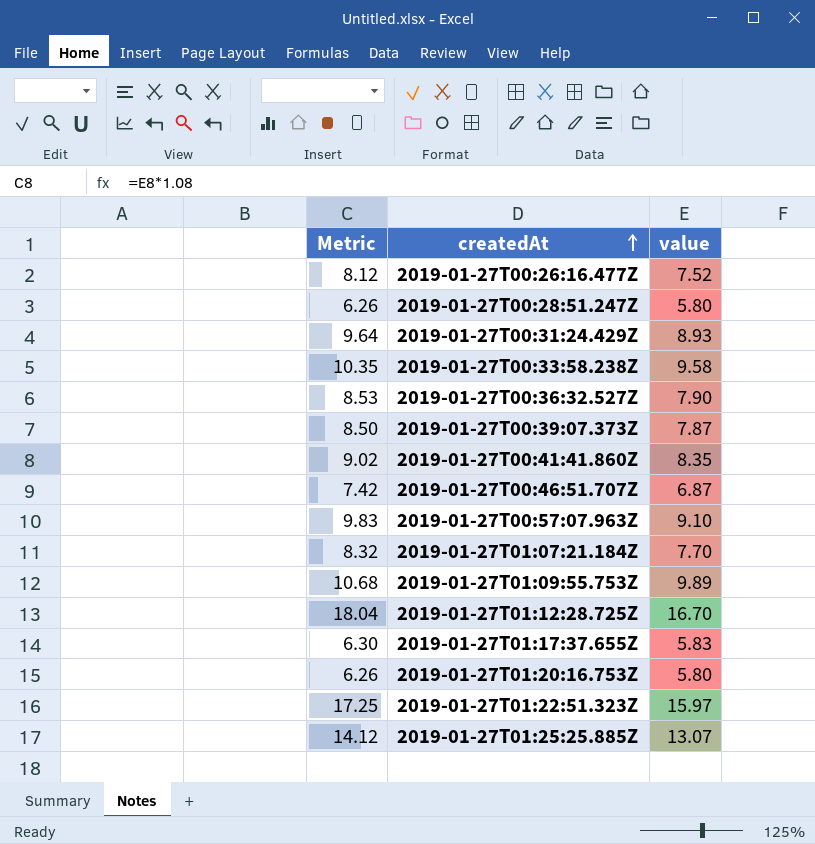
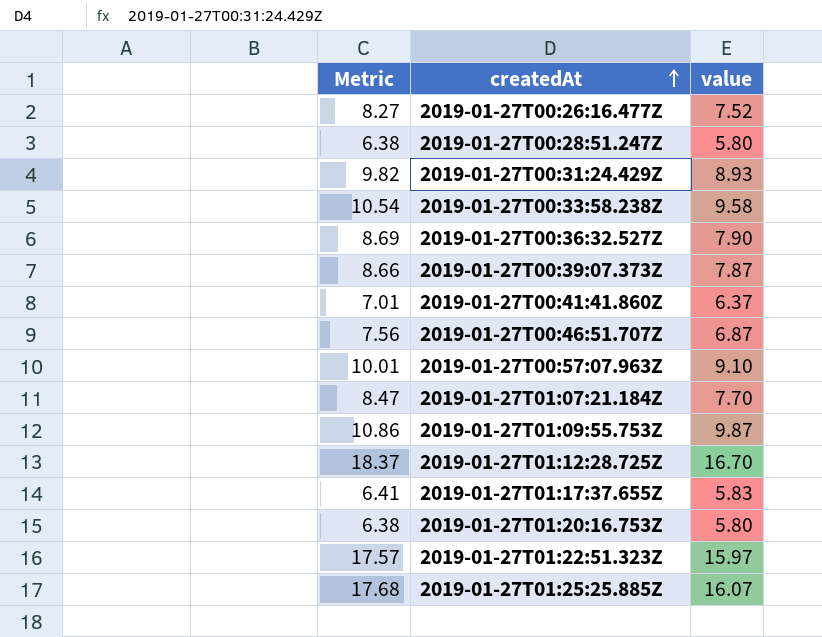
column Metric | formula: [value] * 1.08 -> [value] * 1.1
2019-01-27T00:41:41.860Z | value: 8.35 -> 6.37
2019-01-27T01:09:55.753Z | value: 9.89 -> 9.87
2019-01-27T01:25:25.885Z | value: 13.07 -> 16.07

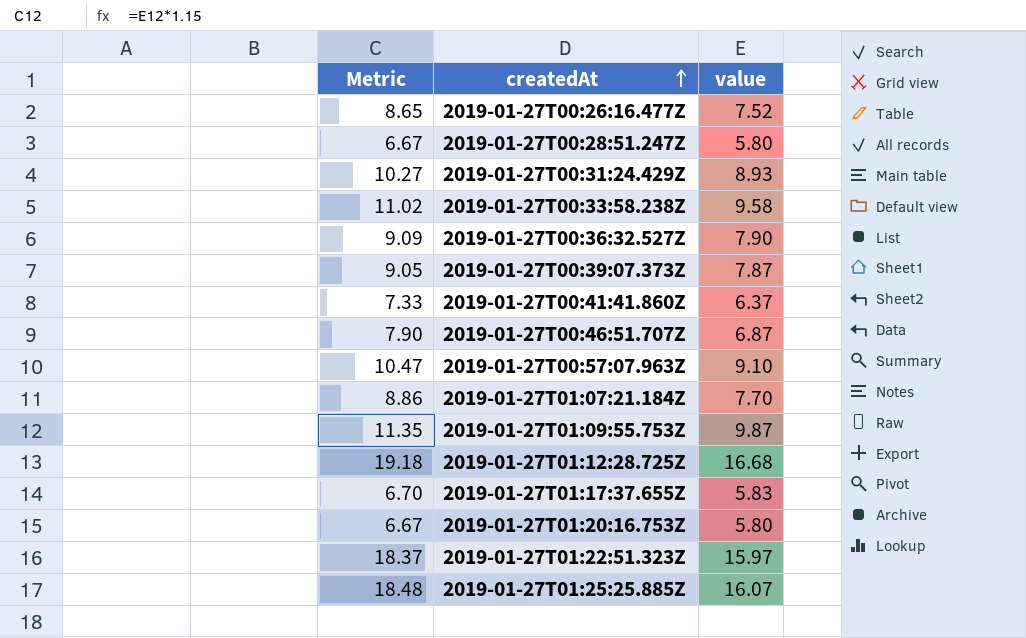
column Metric | formula: [value] * 1.1 -> [value] * 1.15
2019-01-27T01:12:28.725Z | value: 16.70 -> 16.68

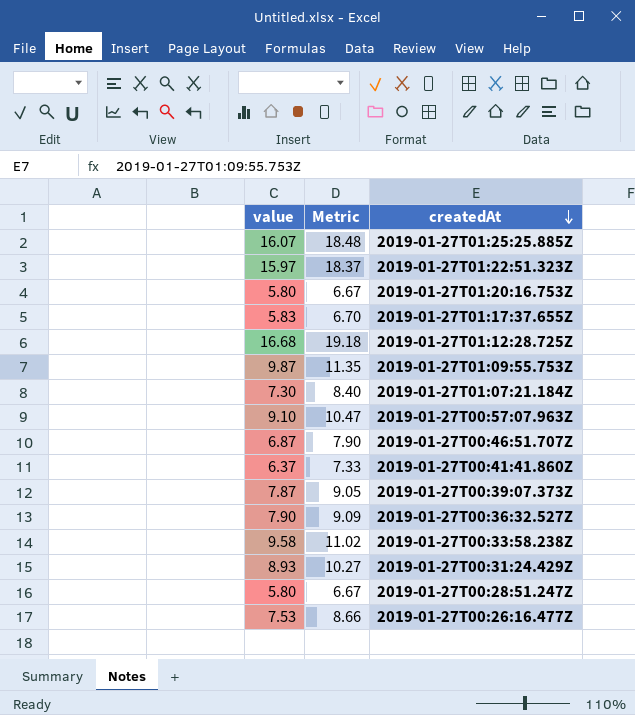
row order: createdAt ascending -> createdAt descending
column value | position: 3 -> 1
2019-01-27T01:07:21.184Z | value: 7.70 -> 7.30
2019-01-27T01:07:21.184Z | Metric: 8.86 -> 8.40
2019-01-27T00:26:16.477Z | value: 7.52 -> 7.53
2019-01-27T00:26:16.477Z | Metric: 8.65 -> 8.66

